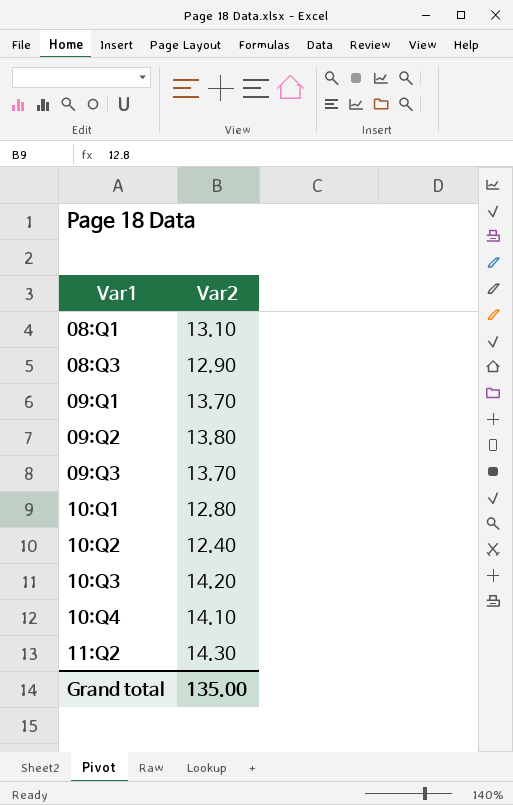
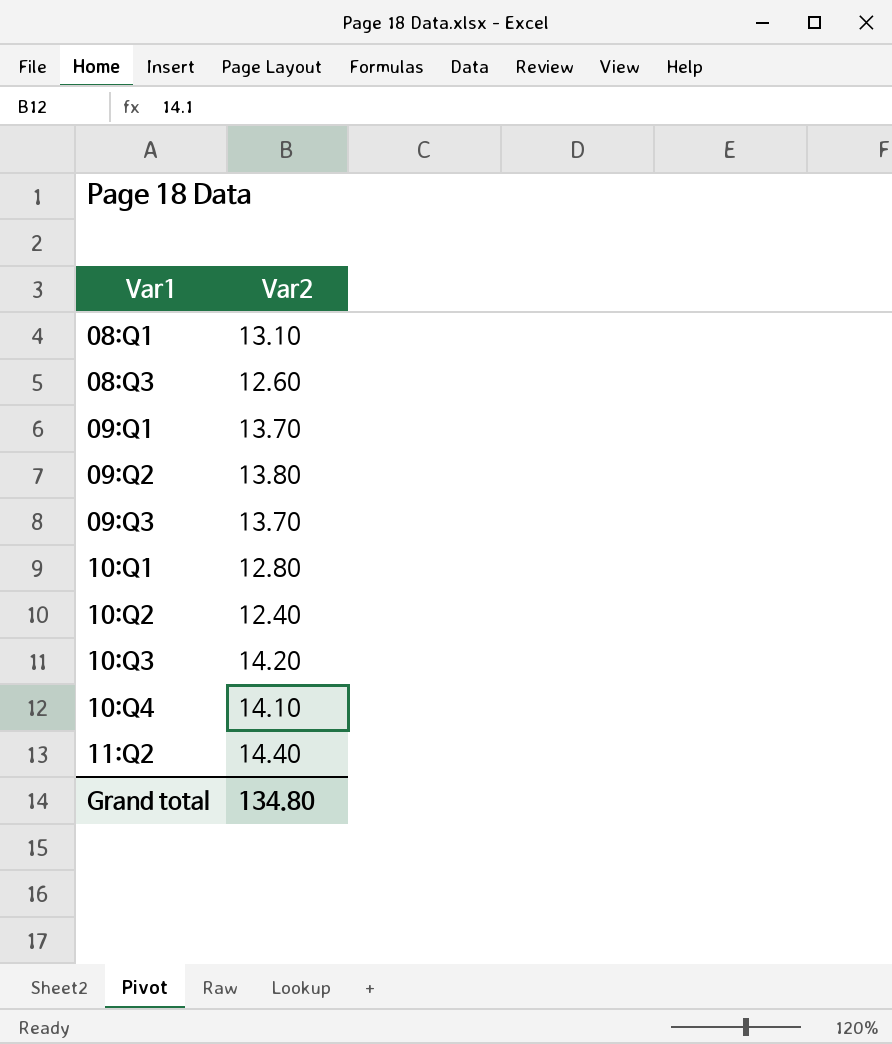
08:Q3 | Var2: 12.90 -> 12.60
11:Q2 | Var2: 14.30 -> 14.40
Grand total | Var2: 135.00 -> 134.80

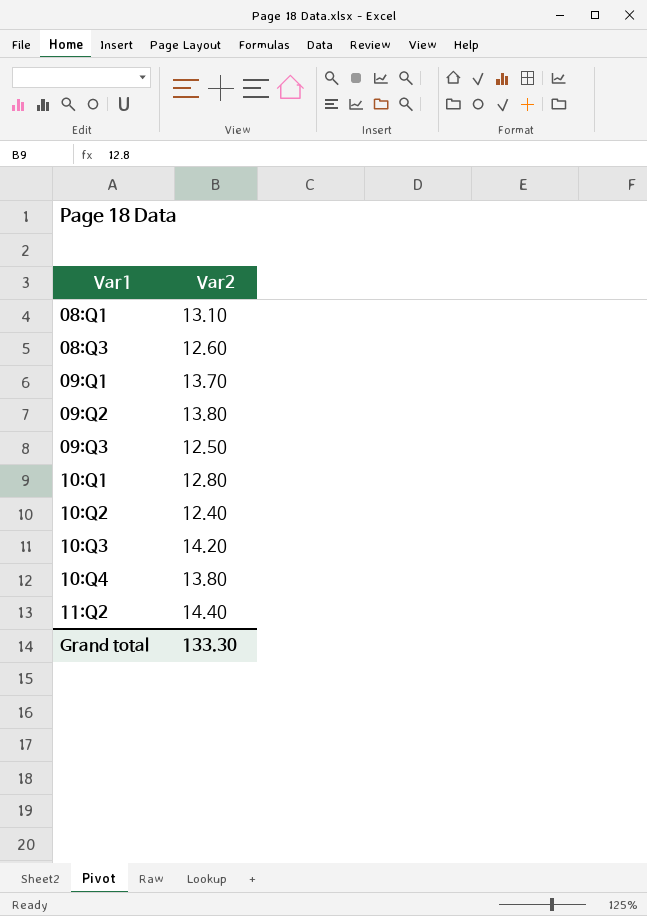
09:Q3 | Var2: 13.70 -> 12.50
10:Q4 | Var2: 14.10 -> 13.80
Grand total | Var2: 134.80 -> 133.30

